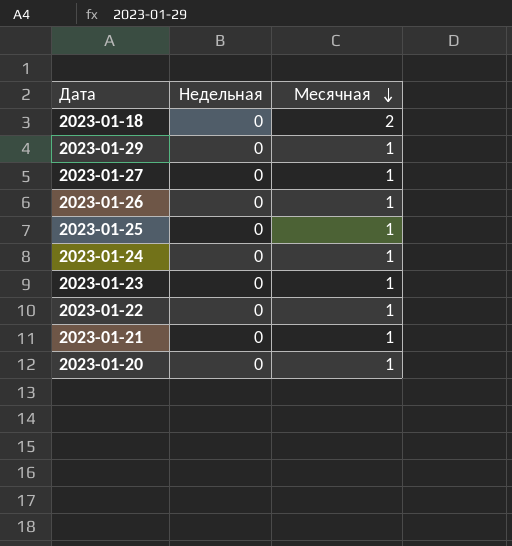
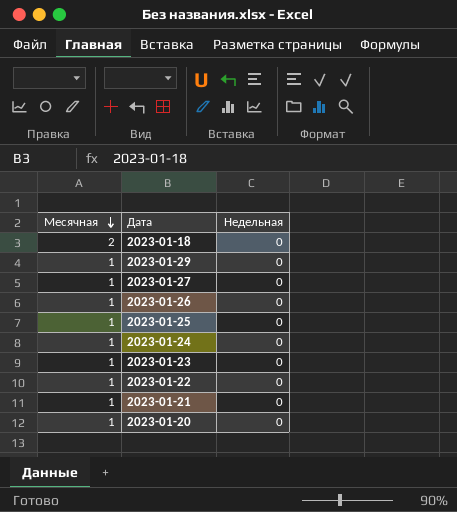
column Месячная | position: 3 -> 1

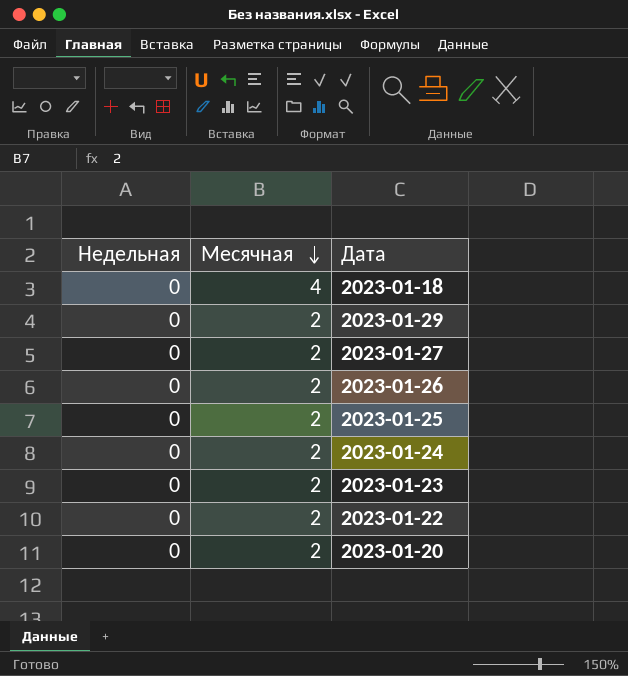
column Недельная | position: 3 -> 1
row 2023-01-21: 1 | 0 -> none
2023-01-18 | Месячная: 2 -> 4
2023-01-29 | Месячная: 1 -> 2
2023-01-27 | Месячная: 1 -> 2
2023-01-26 | Месячная: 1 -> 2
2023-01-25 | Месячная: 1 -> 2
2023-01-24 | Месячная: 1 -> 2
2023-01-23 | Месячная: 1 -> 2
2023-01-22 | Месячная: 1 -> 2
2023-01-20 | Месячная: 1 -> 2

